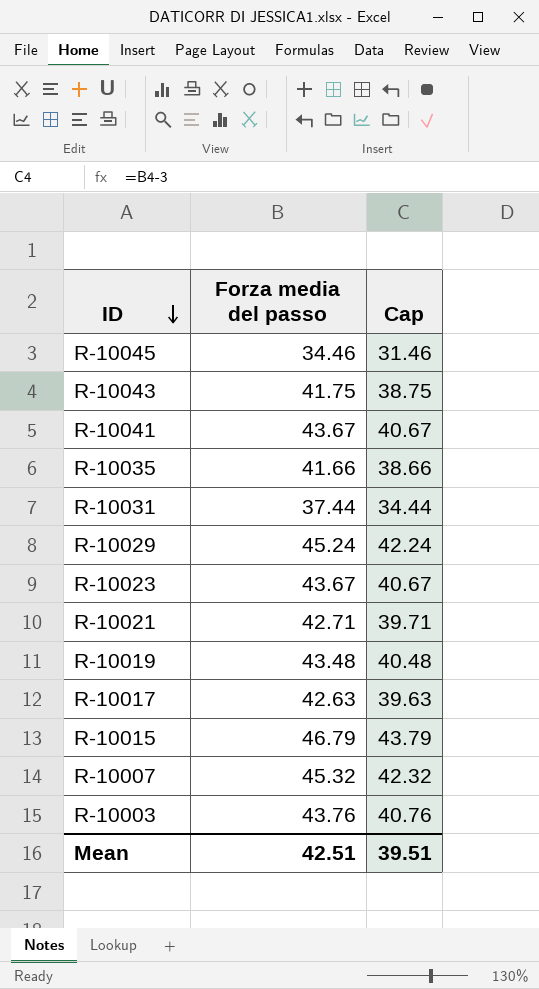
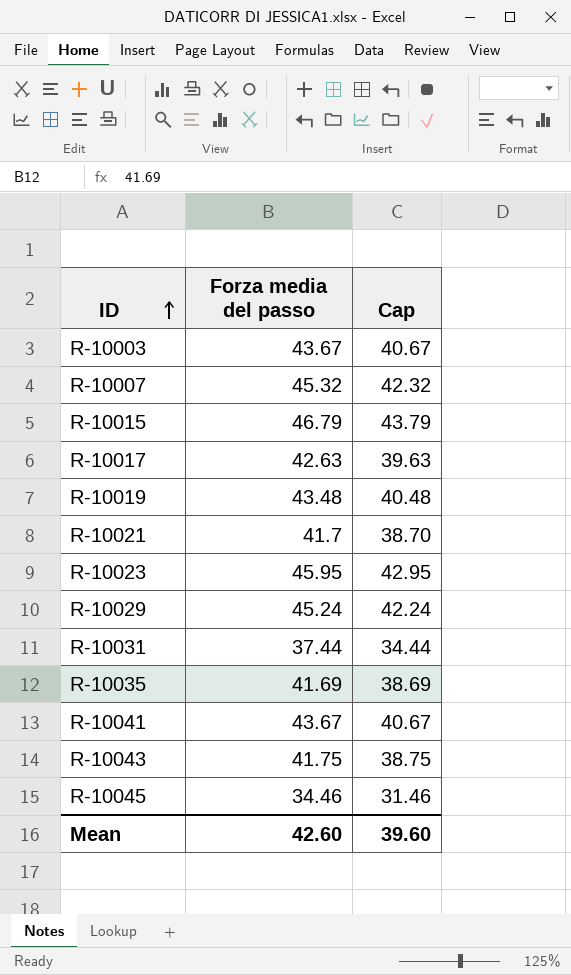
row order: ID descending -> ID ascending
R-10003 | Forza media del passo: 43.76 -> 43.67
R-10003 | Cap: 40.76 -> 40.67
R-10021 | Forza media del passo: 42.71 -> 41.7
R-10021 | Cap: 39.71 -> 38.70
R-10023 | Forza media del passo: 43.67 -> 45.95
R-10023 | Cap: 40.67 -> 42.95
R-10035 | Forza media del passo: 41.66 -> 41.69
R-10035 | Cap: 38.66 -> 38.69
Mean | Forza media del passo: 42.51 -> 42.60
Mean | Cap: 39.51 -> 39.60

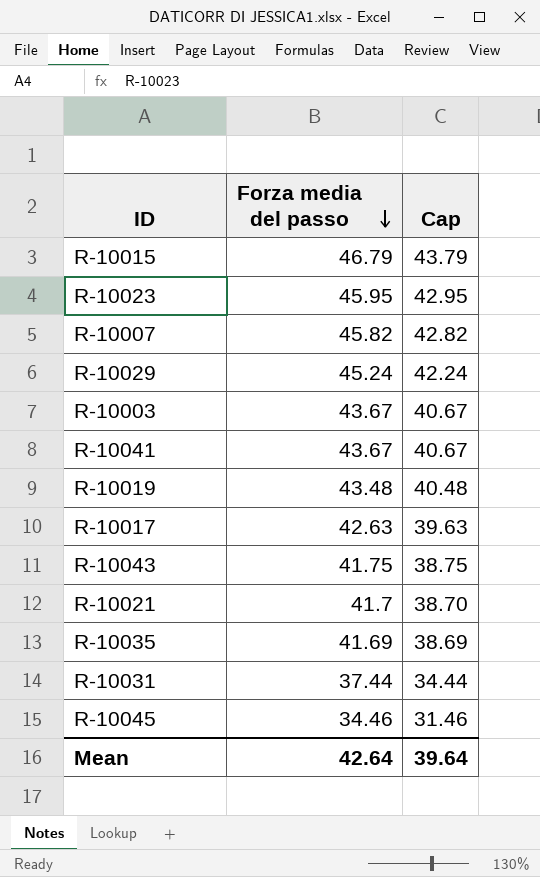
row order: ID ascending -> Forza media del passo descending
R-10007 | Forza media del passo: 45.32 -> 45.82
R-10007 | Cap: 42.32 -> 42.82
Mean | Forza media del passo: 42.60 -> 42.64
Mean | Cap: 39.60 -> 39.64

